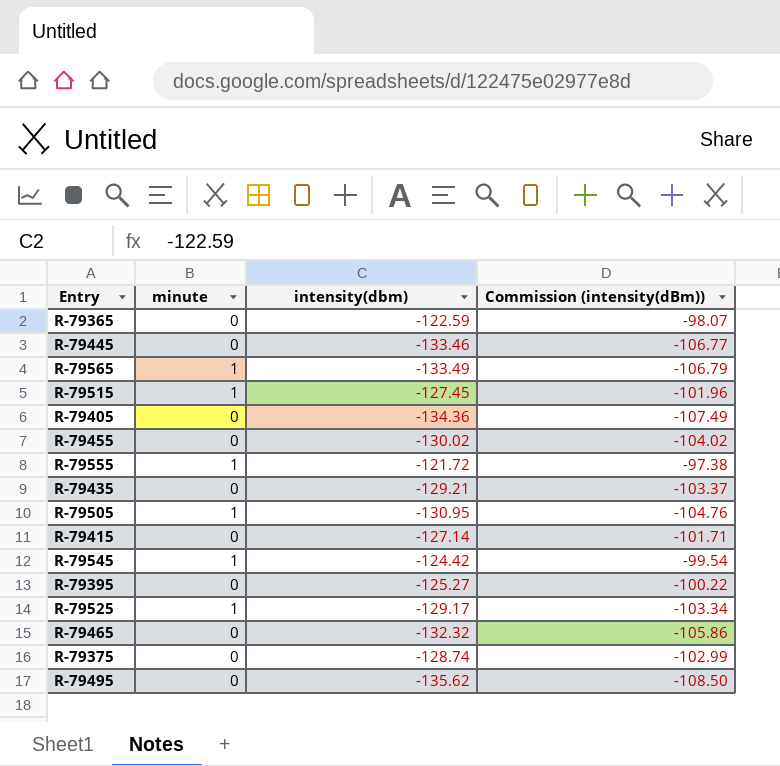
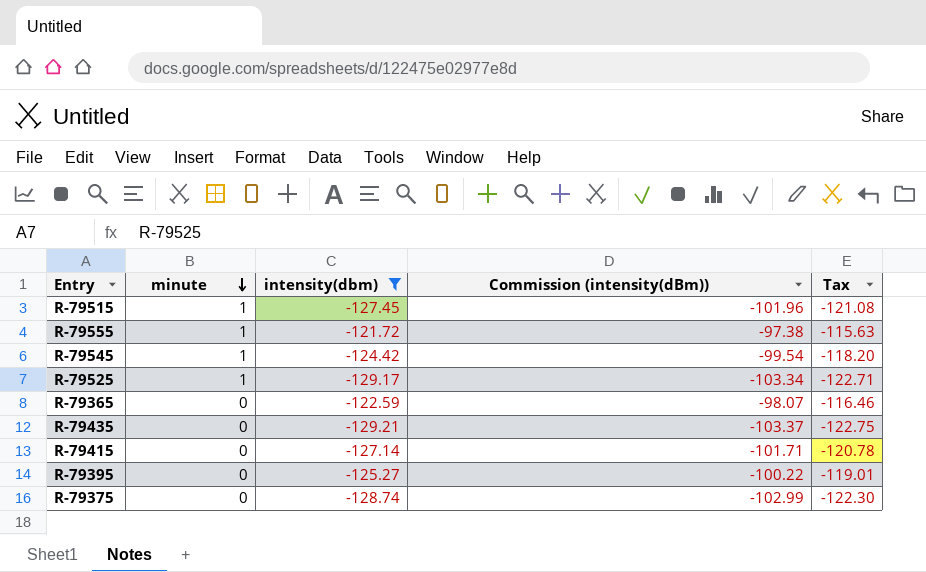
filter: none -> intensity(dbm) >= -129.21
row order: none -> minute descending
column Tax | formula: none -> [intensity(dbm)] * 0.95

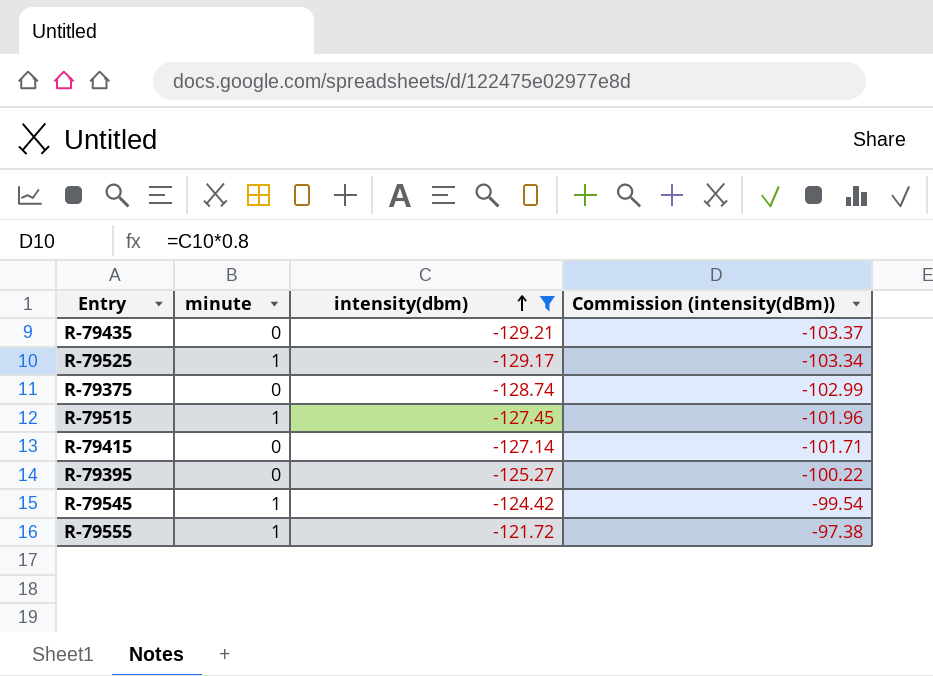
row order: minute descending -> intensity(dbm) ascending
column Tax | formula: [intensity(dbm)] * 0.95 -> none
row R-79365: 0 | -122.59 | -98.07 | -116.46 -> none

